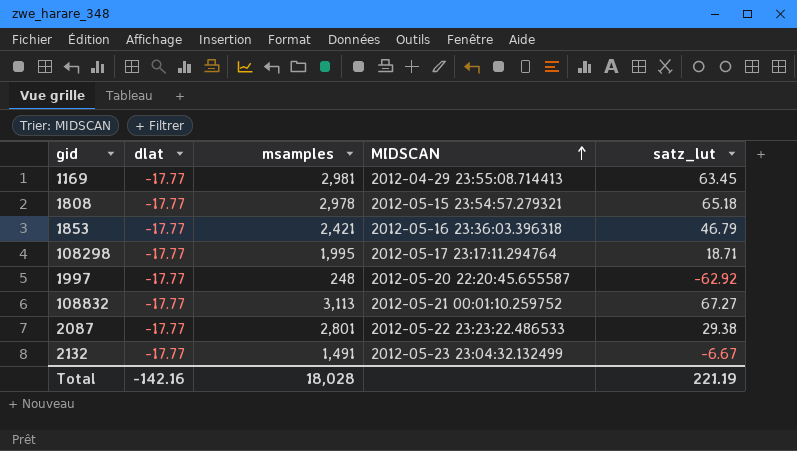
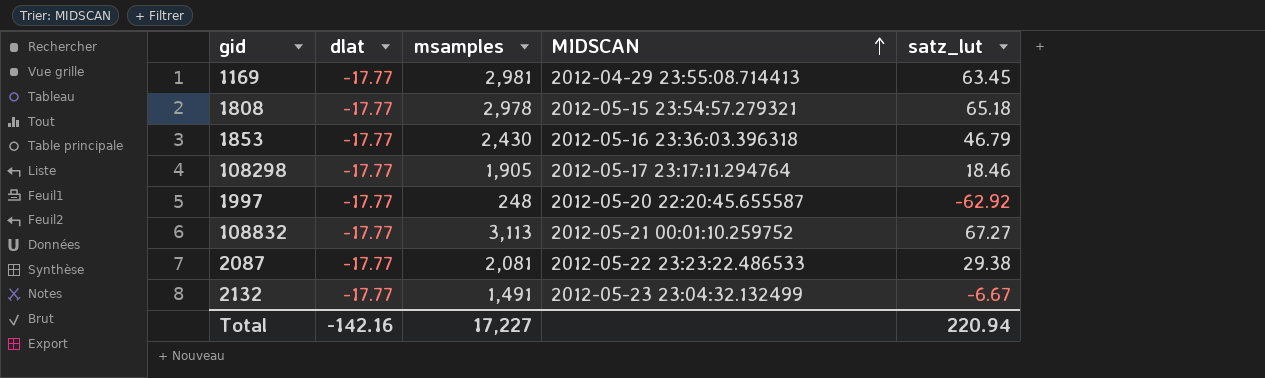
1853 | msamples: 2,421 -> 2,430
108298 | msamples: 1,995 -> 1,905
108298 | satz_lut: 18.71 -> 18.46
2087 | msamples: 2,801 -> 2,081
Total | msamples: 18,028 -> 17,227
Total | satz_lut: 221.19 -> 220.94

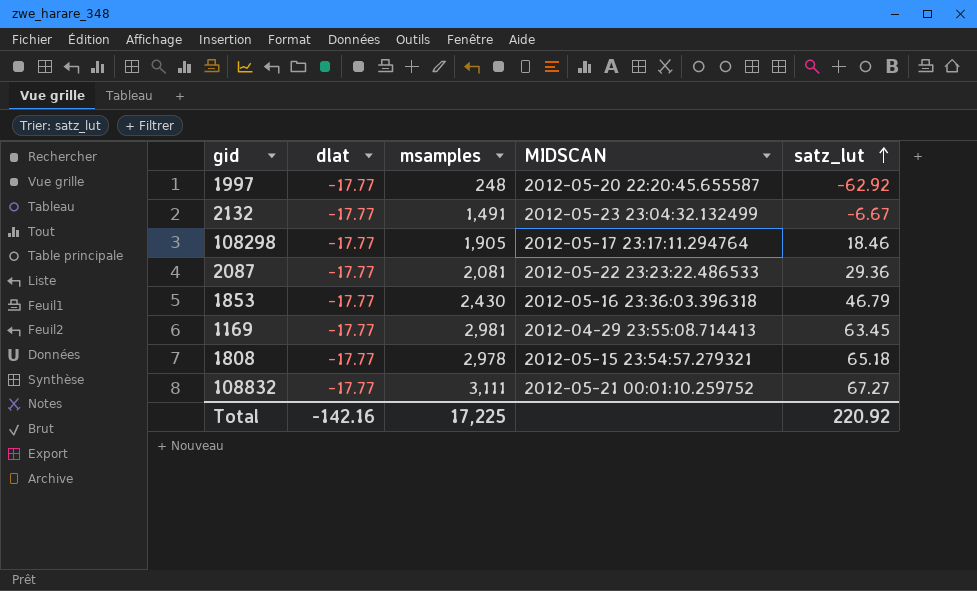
row order: MIDSCAN ascending -> satz_lut ascending
2087 | satz_lut: 29.38 -> 29.36
108832 | msamples: 3,113 -> 3,111
Total | msamples: 17,227 -> 17,225
Total | satz_lut: 220.94 -> 220.92

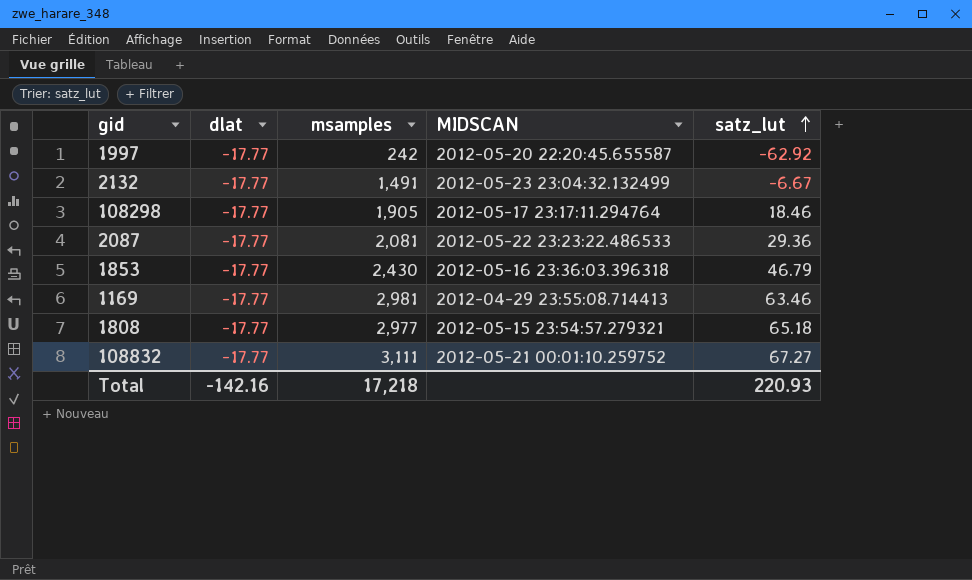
1997 | msamples: 248 -> 242
1169 | satz_lut: 63.45 -> 63.46
1808 | msamples: 2,978 -> 2,977
Total | msamples: 17,225 -> 17,218
Total | satz_lut: 220.92 -> 220.93

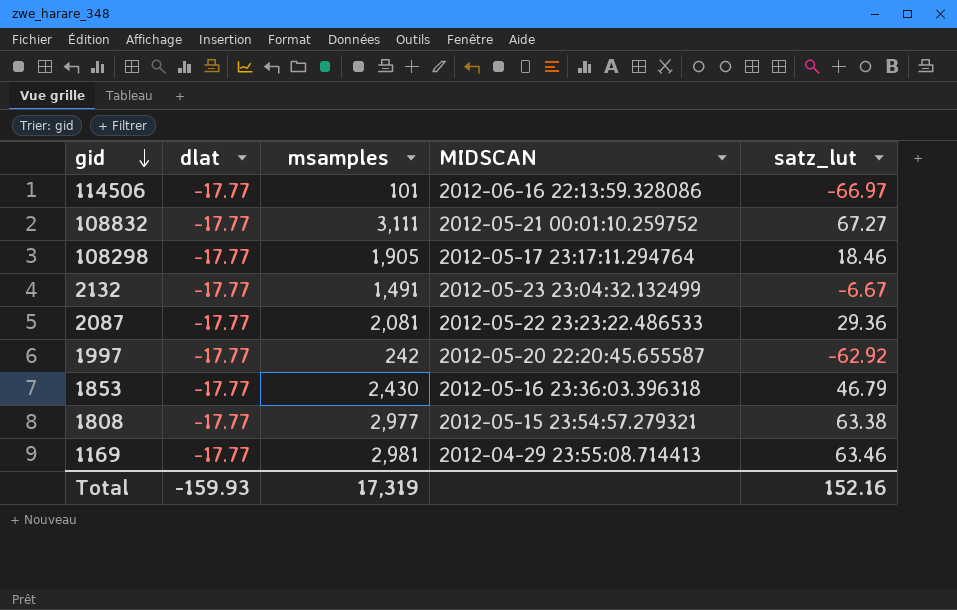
row order: satz_lut ascending -> gid descending
row 114506: none -> -17.77 | 101 | 2012-06-16 22:13:59.328086 | -66.97
1808 | satz_lut: 65.18 -> 63.38
Total | dlat: -142.16 -> -159.93
Total | msamples: 17,218 -> 17,319
Total | satz_lut: 220.93 -> 152.16

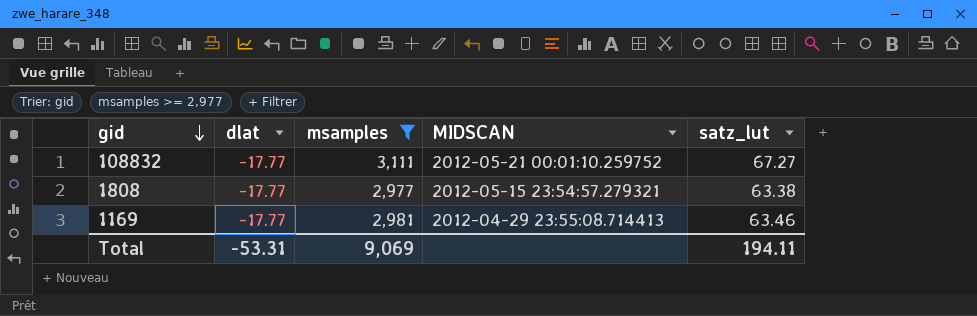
filter: none -> msamples >= 2,977
Total | dlat: -159.93 -> -53.31
Total | msamples: 17,319 -> 9,069
Total | satz_lut: 152.16 -> 194.11

